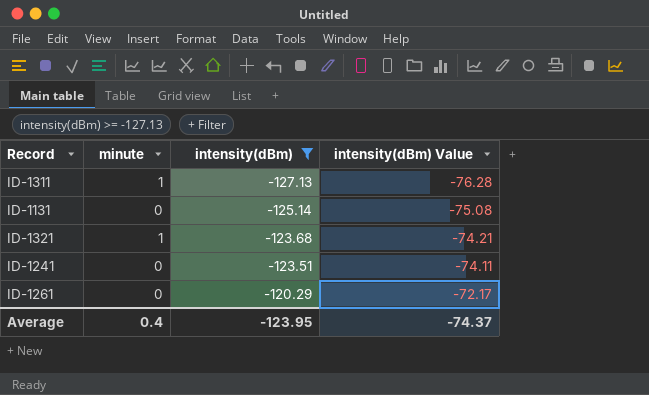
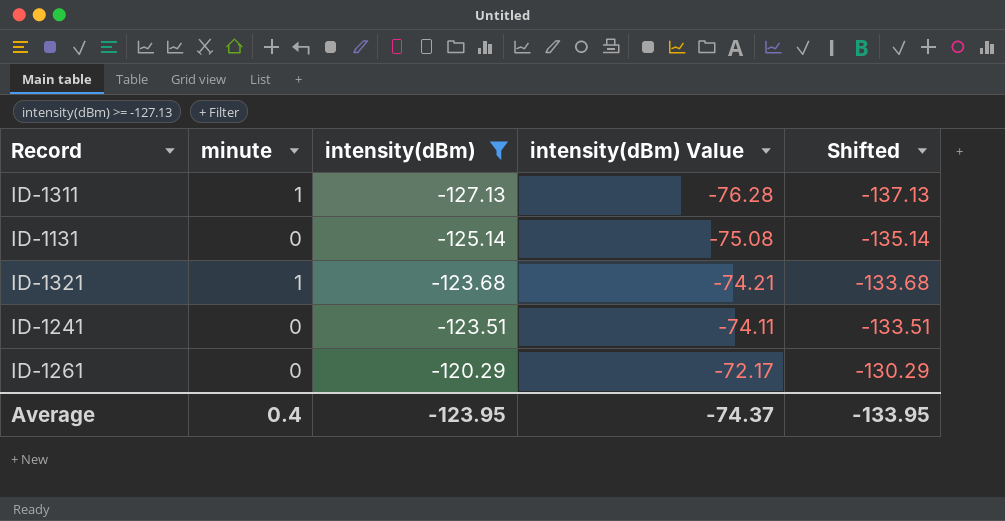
column Shifted | formula: none -> [intensity(dBm)] - 10

